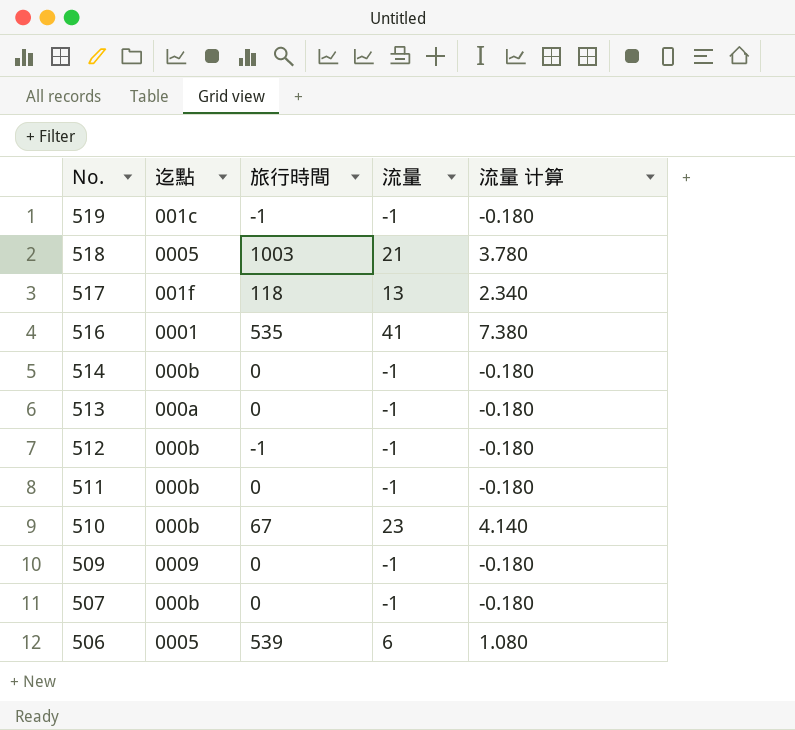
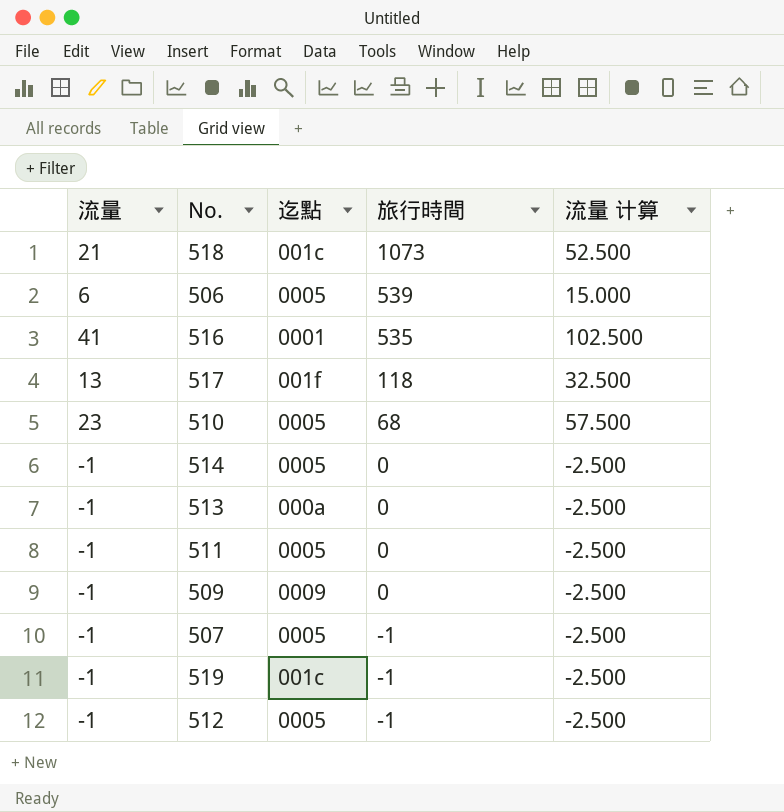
row order: No. descending -> 旅行時間 descending
column 流量 | position: 4 -> 1
column 流量 计算 | formula: [流量] * 0.18 -> [流量] * 2.5
518 | 迄點: 0005 -> 001c
518 | 旅行時間: 1003 -> 1073
510 | 迄點: 000b -> 0005
510 | 旅行時間: 67 -> 68
514 | 迄點: 000b -> 0005
511 | 迄點: 000b -> 0005
507 | 迄點: 000b -> 0005
507 | 旅行時間: 0 -> -1
512 | 迄點: 000b -> 0005

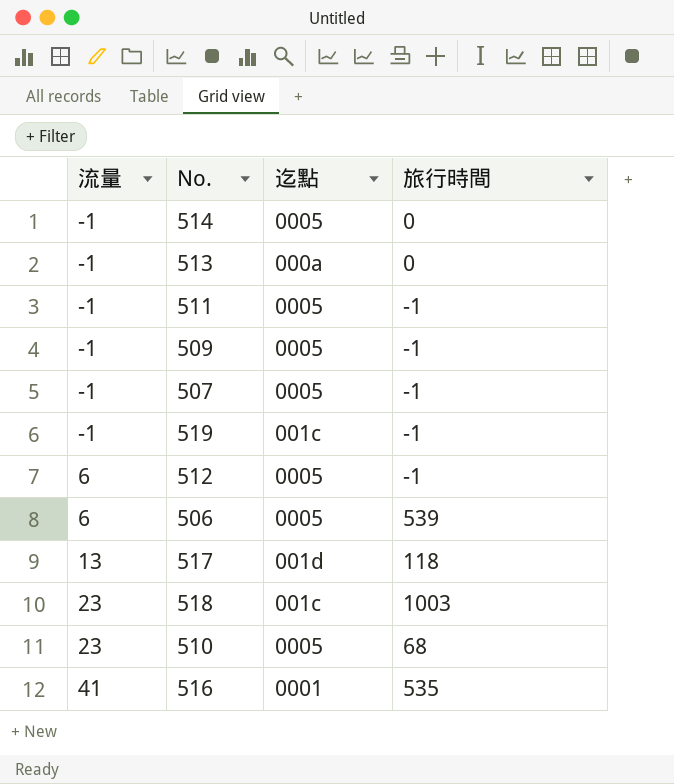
row order: 旅行時間 descending -> 流量 ascending
column 流量 计算 | formula: [流量] * 2.5 -> none
511 | 旅行時間: 0 -> -1
509 | 迄點: 0009 -> 0005
509 | 旅行時間: 0 -> -1
512 | 流量: -1 -> 6
517 | 迄點: 001f -> 001d
518 | 流量: 21 -> 23
518 | 旅行時間: 1073 -> 1003

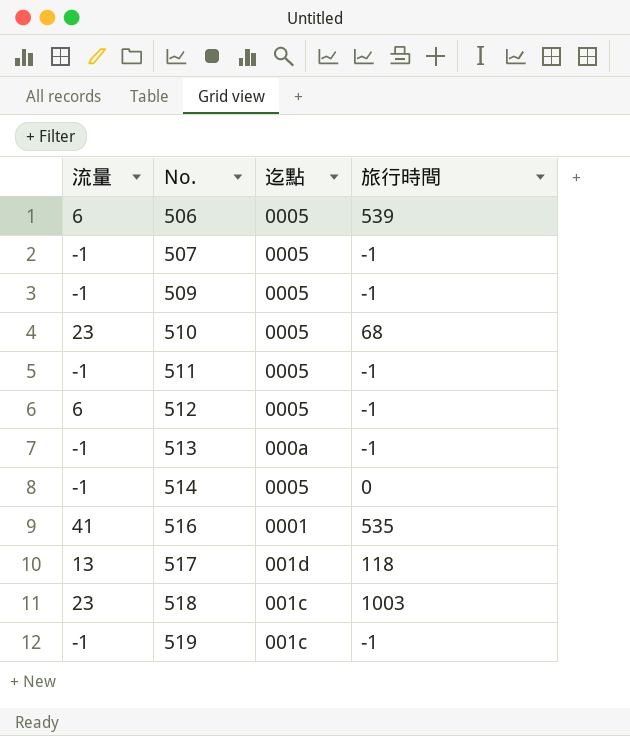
row order: 流量 ascending -> No. ascending
513 | 旅行時間: 0 -> -1

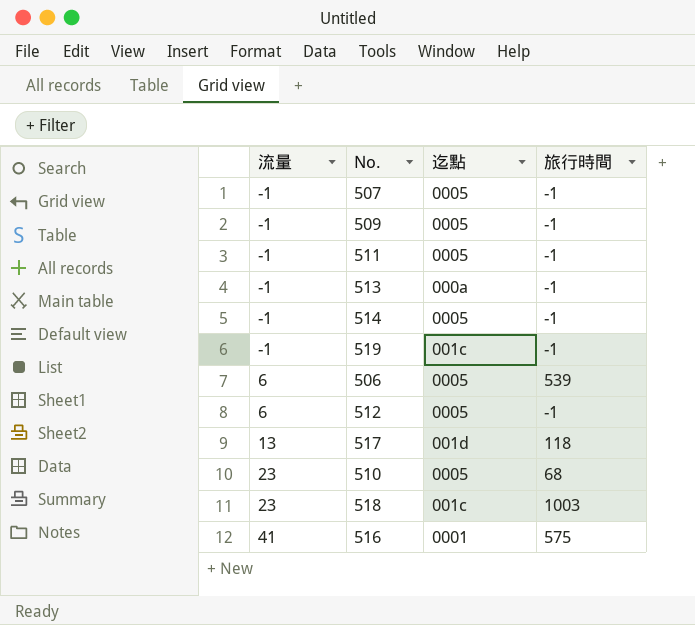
row order: No. ascending -> 流量 ascending
514 | 旅行時間: 0 -> -1
516 | 旅行時間: 535 -> 575

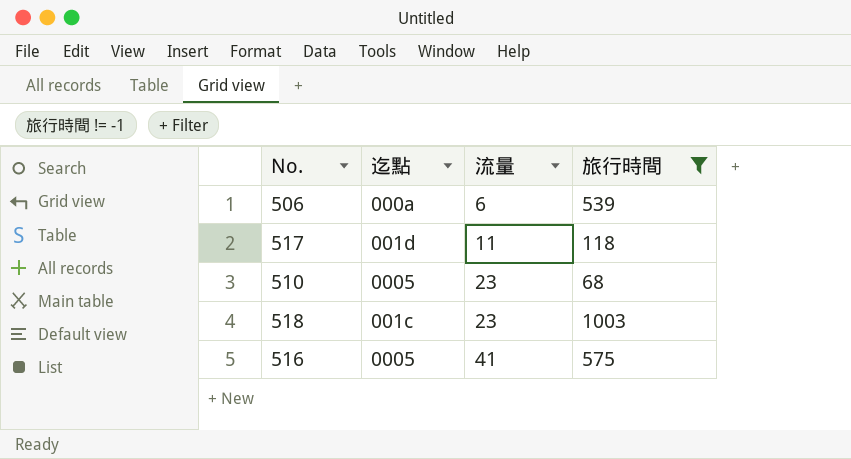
filter: none -> 旅行時間 != -1
column 流量 | position: 1 -> 3
506 | 迄點: 0005 -> 000a
517 | 流量: 13 -> 11
516 | 迄點: 0001 -> 0005

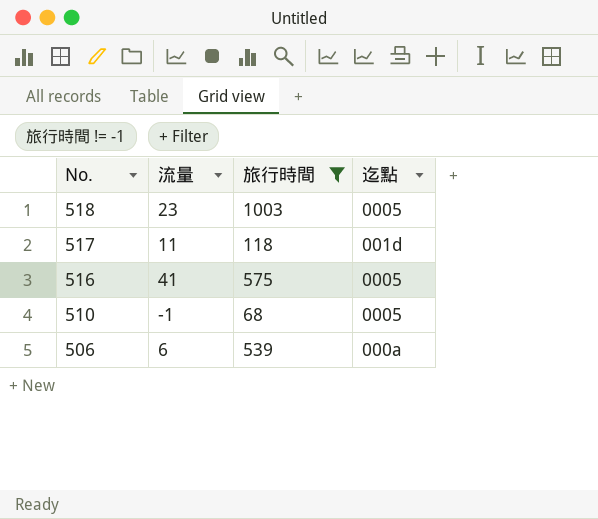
row order: 流量 ascending -> No. descending
column 迄點 | position: 2 -> 4
518 | 迄點: 001c -> 0005
510 | 流量: 23 -> -1

